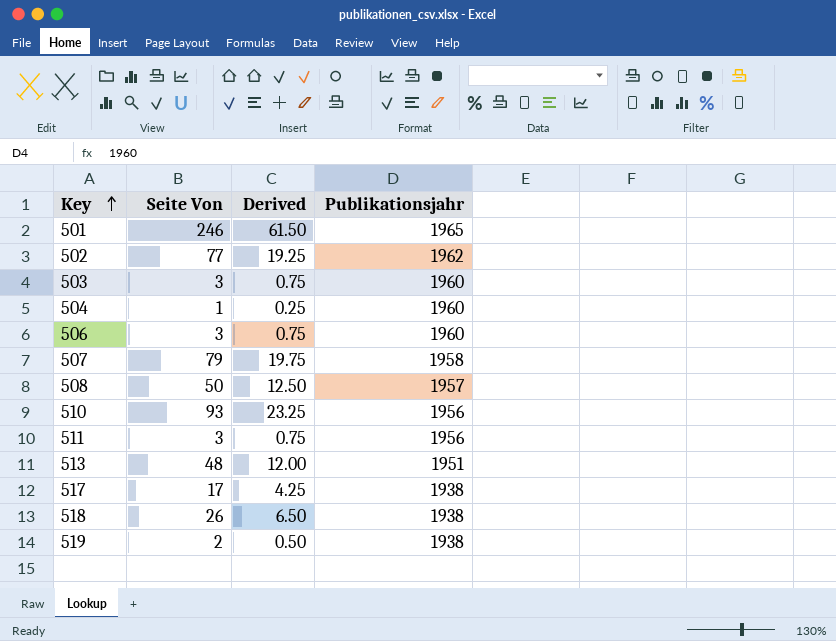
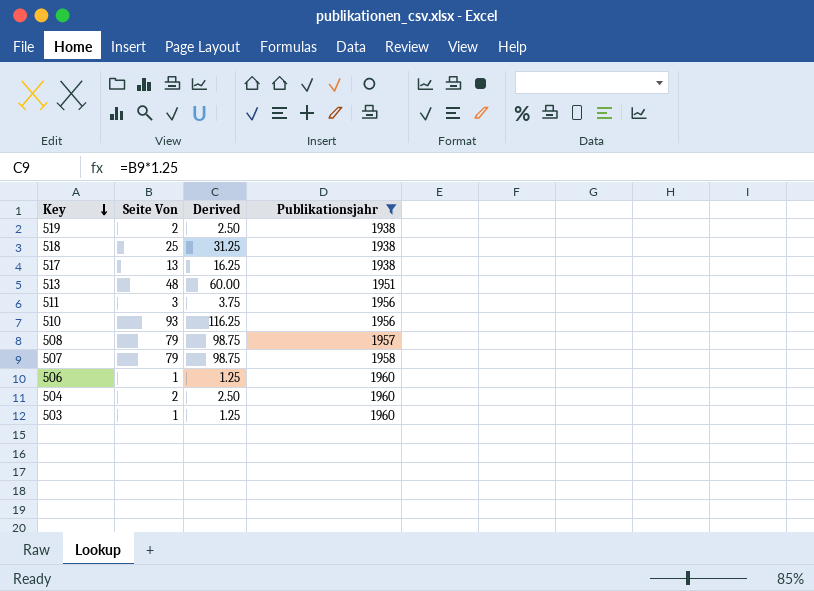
filter: none -> Publikationsjahr <= 1960
row order: Key ascending -> Key descending
column Derived | formula: [Seite Von] * 0.25 -> [Seite Von] * 1.25
518 | Seite Von: 26 -> 25
517 | Seite Von: 17 -> 13
508 | Seite Von: 50 -> 79
506 | Seite Von: 3 -> 1
504 | Seite Von: 1 -> 2
503 | Seite Von: 3 -> 1

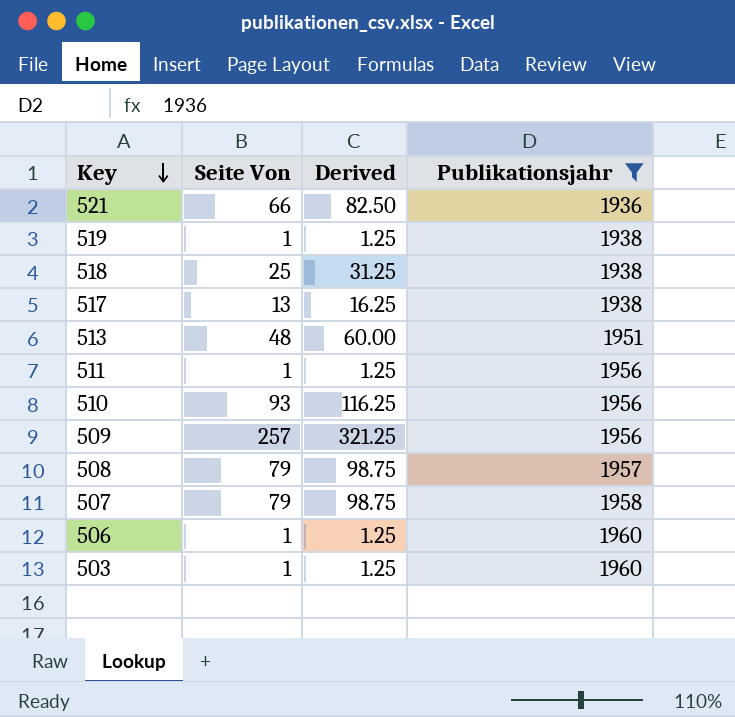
row 504: 2 | 2.50 | 1960 -> none
row 521: none -> 66 | 82.50 | 1936
519 | Seite Von: 2 -> 1
519 | Derived: 2.50 -> 1.25
511 | Seite Von: 3 -> 1
511 | Derived: 3.75 -> 1.25
row 509: none -> 257 | 321.25 | 1956

